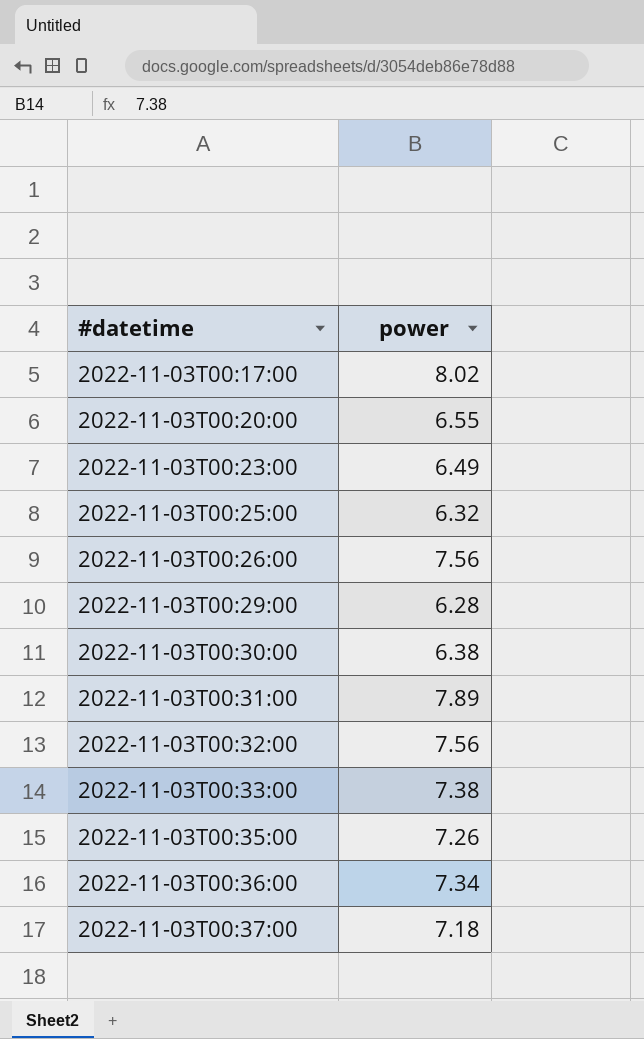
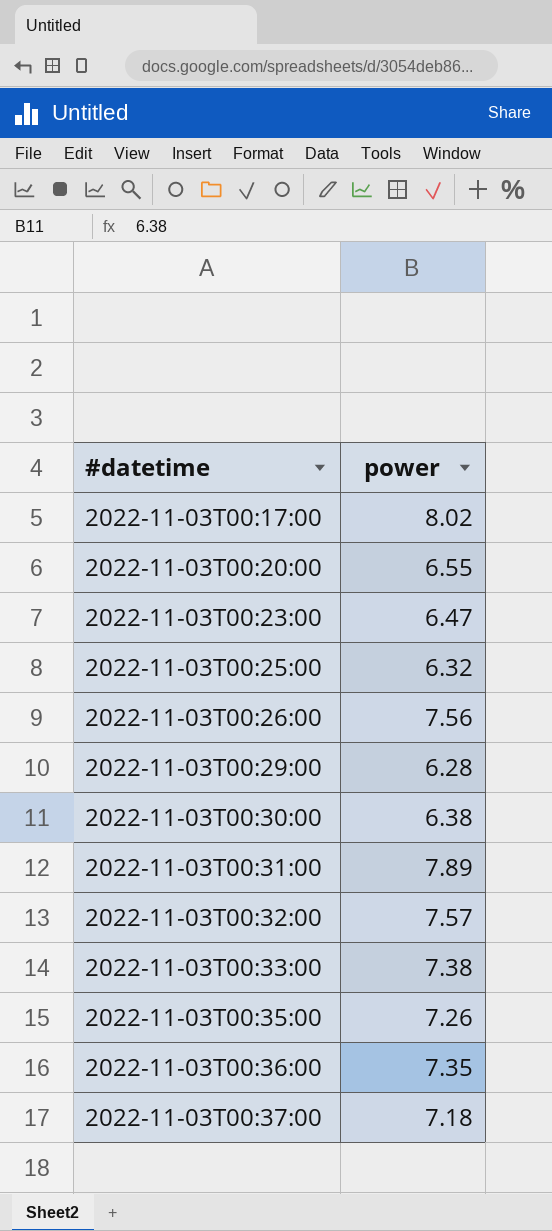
2022-11-03T00:23:00 | power: 6.49 -> 6.47
2022-11-03T00:32:00 | power: 7.56 -> 7.57
2022-11-03T00:36:00 | power: 7.34 -> 7.35

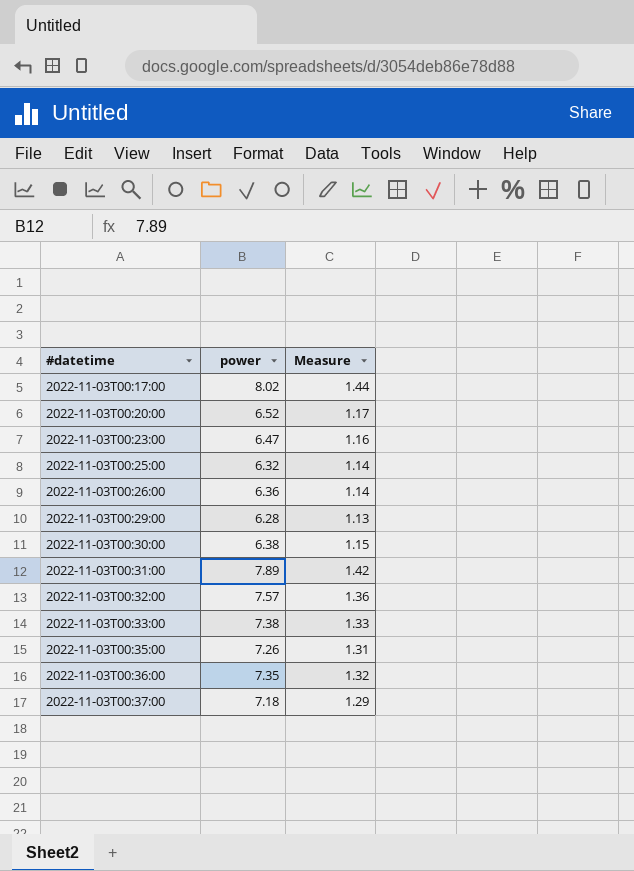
column Measure | formula: none -> [power] * 0.18
2022-11-03T00:20:00 | power: 6.55 -> 6.52
2022-11-03T00:26:00 | power: 7.56 -> 6.36

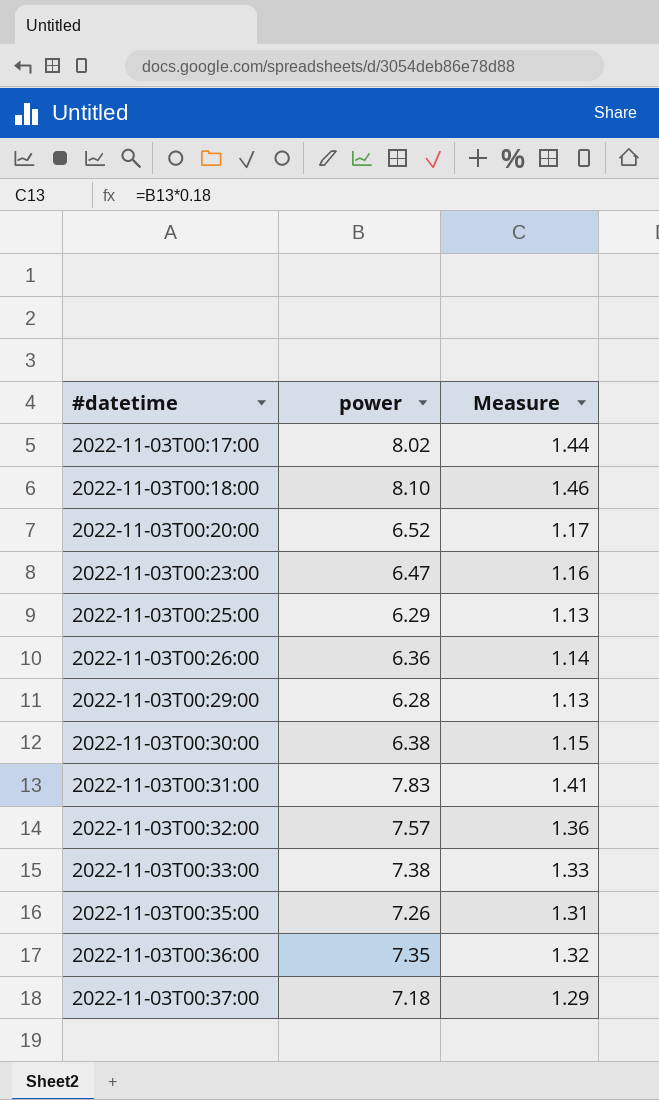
row 2022-11-03T00:18:00: none -> 8.10 | 1.46
2022-11-03T00:25:00 | power: 6.32 -> 6.29
2022-11-03T00:25:00 | Measure: 1.14 -> 1.13
2022-11-03T00:31:00 | power: 7.89 -> 7.83
2022-11-03T00:31:00 | Measure: 1.42 -> 1.41

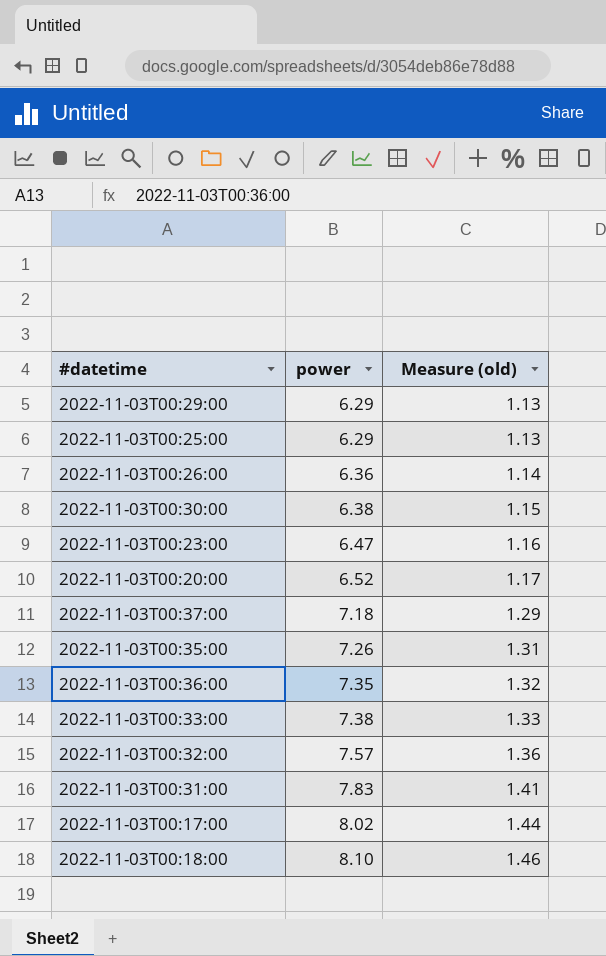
row order: #datetime ascending -> power ascending
column name: Measure -> Measure (old)
2022-11-03T00:29:00 | power: 6.28 -> 6.29

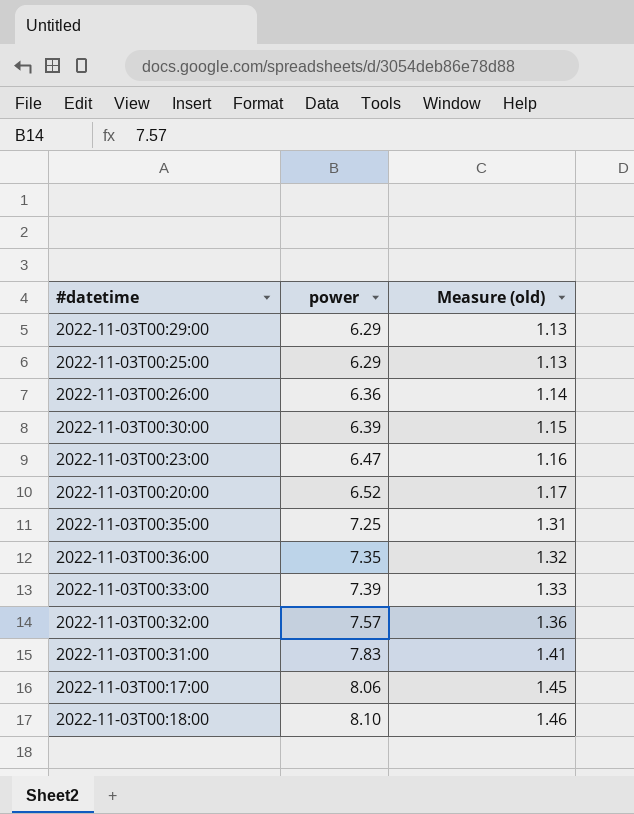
row 2022-11-03T00:37:00: 7.18 | 1.29 -> none
2022-11-03T00:30:00 | power: 6.38 -> 6.39
2022-11-03T00:35:00 | power: 7.26 -> 7.25
2022-11-03T00:33:00 | power: 7.38 -> 7.39
2022-11-03T00:17:00 | power: 8.02 -> 8.06
2022-11-03T00:17:00 | Measure (old): 1.44 -> 1.45

